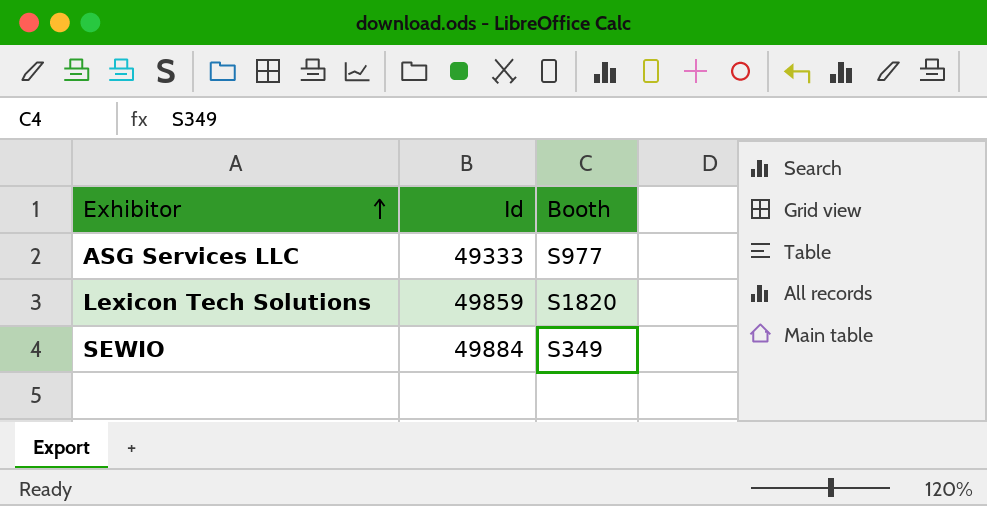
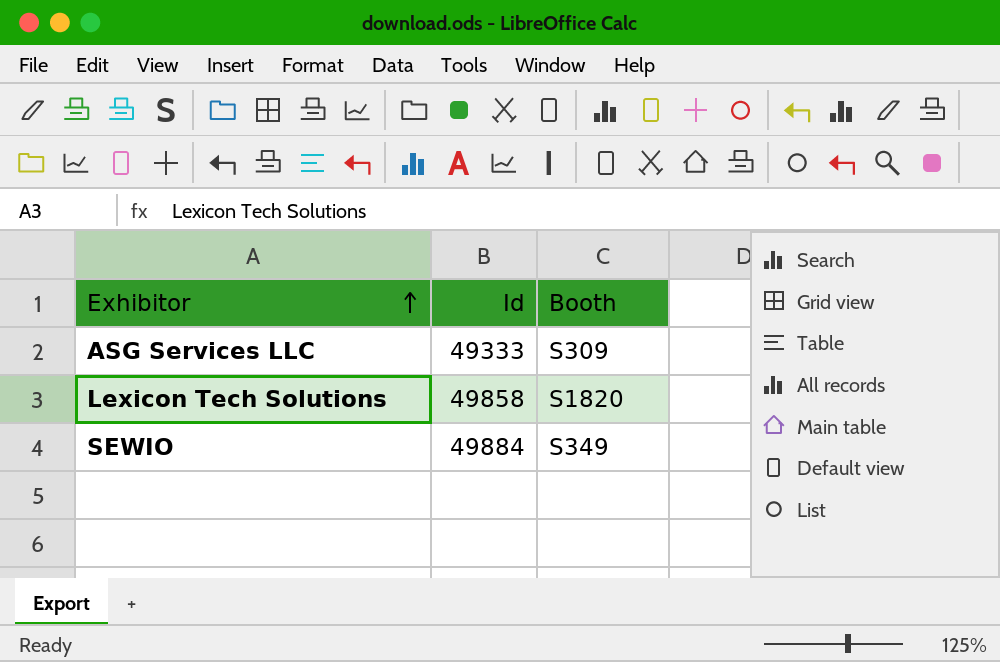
ASG Services LLC | Booth: S977 -> S309
Lexicon Tech Solutions | Id: 49859 -> 49858

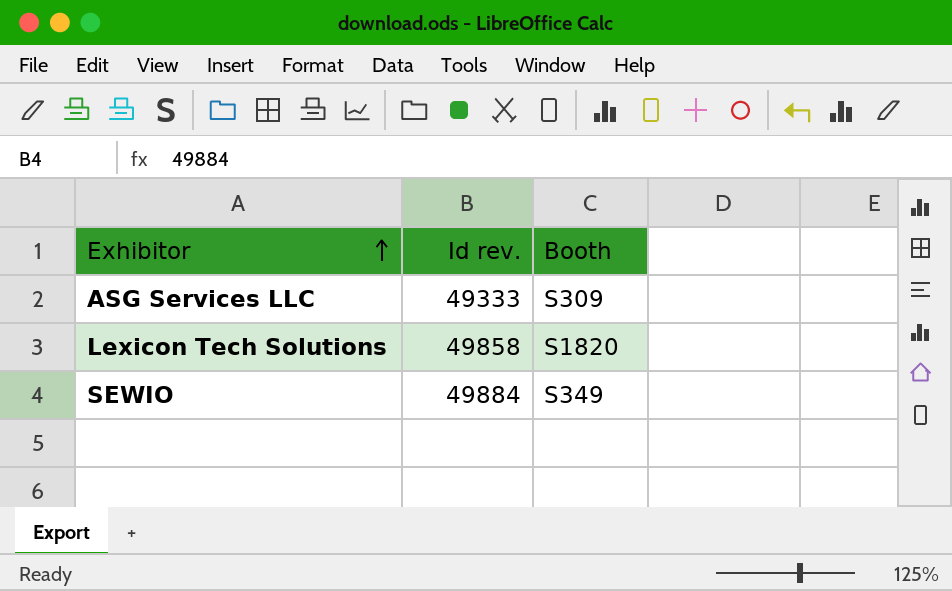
column name: Id -> Id rev.

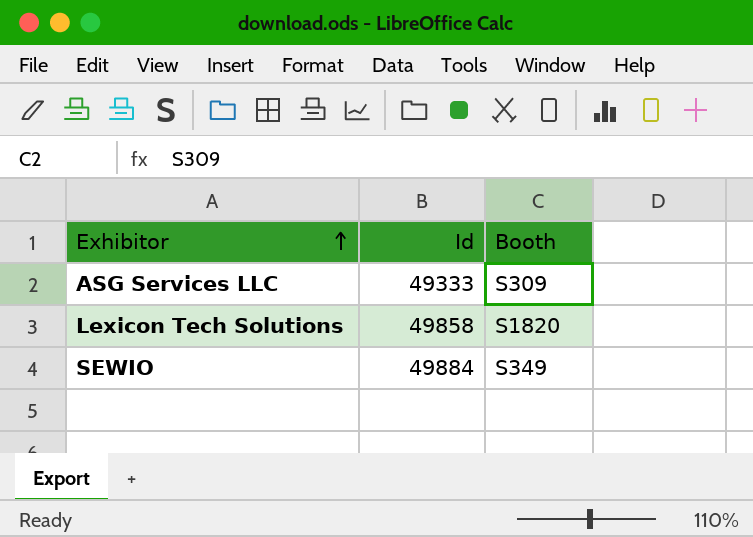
column name: Id rev. -> Id

